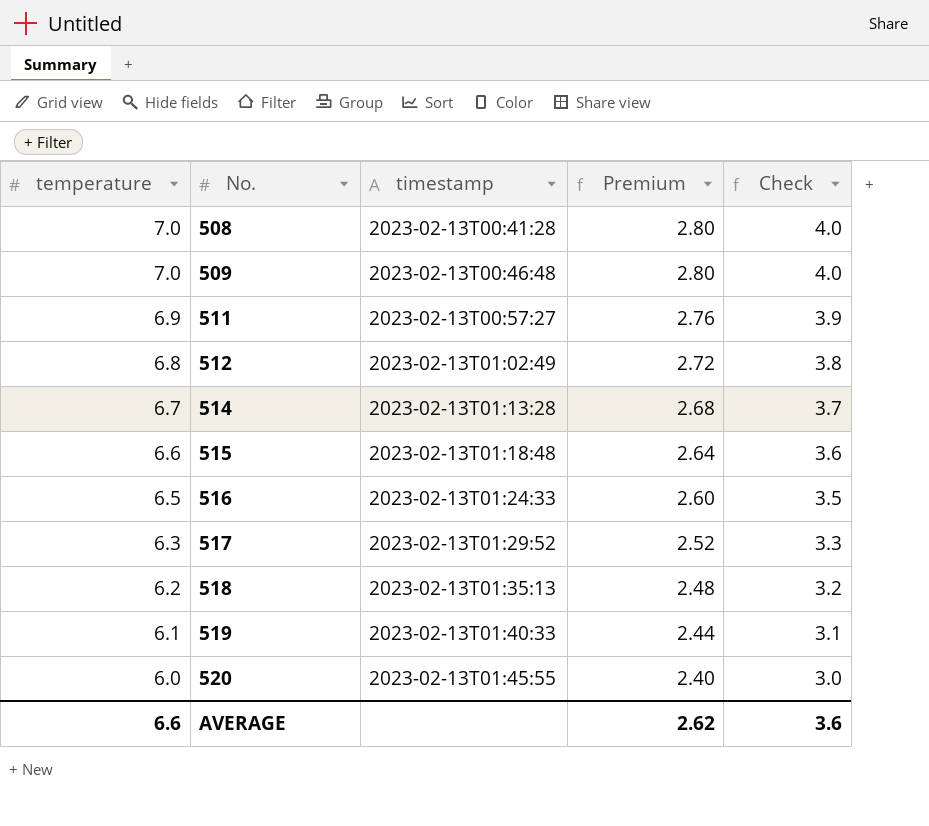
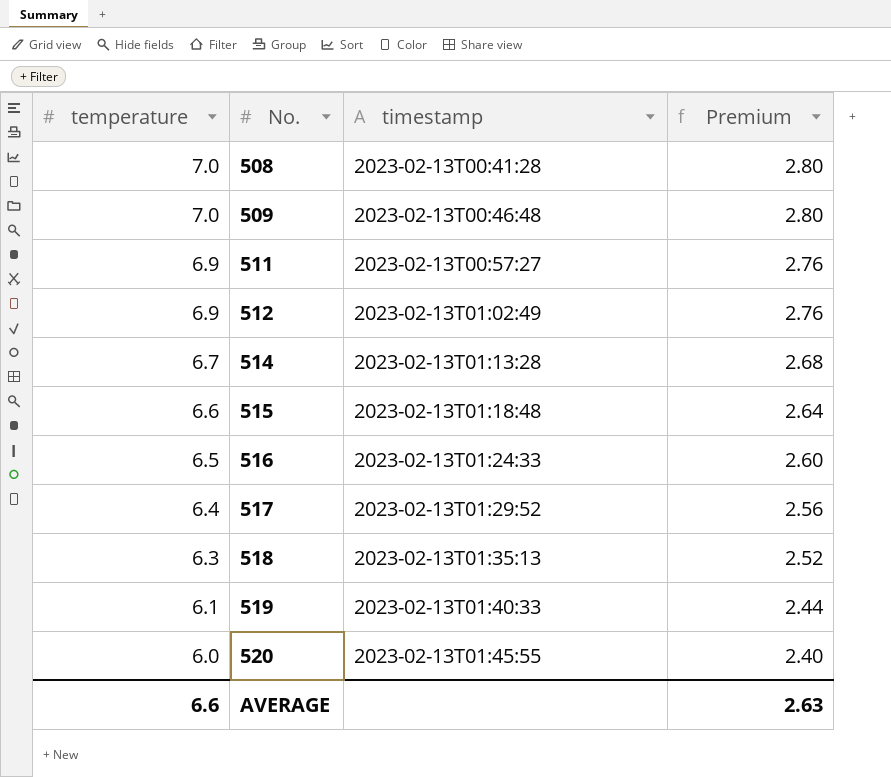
column Check | formula: [temperature] - 3 -> none
512 | temperature: 6.8 -> 6.9
512 | Premium: 2.72 -> 2.76
517 | temperature: 6.3 -> 6.4
517 | Premium: 2.52 -> 2.56
518 | temperature: 6.2 -> 6.3
518 | Premium: 2.48 -> 2.52
AVERAGE | Premium: 2.62 -> 2.63

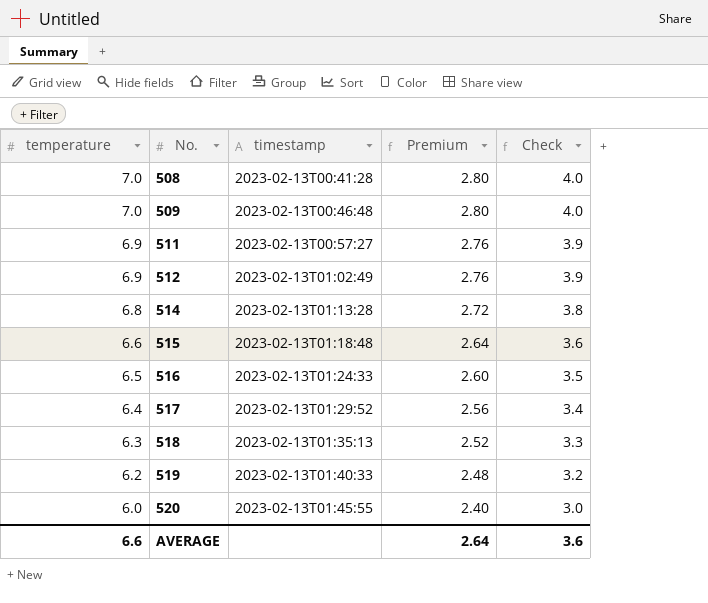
column Check | formula: none -> [temperature] - 3
514 | temperature: 6.7 -> 6.8
514 | Premium: 2.68 -> 2.72
519 | temperature: 6.1 -> 6.2
519 | Premium: 2.44 -> 2.48
AVERAGE | Premium: 2.63 -> 2.64

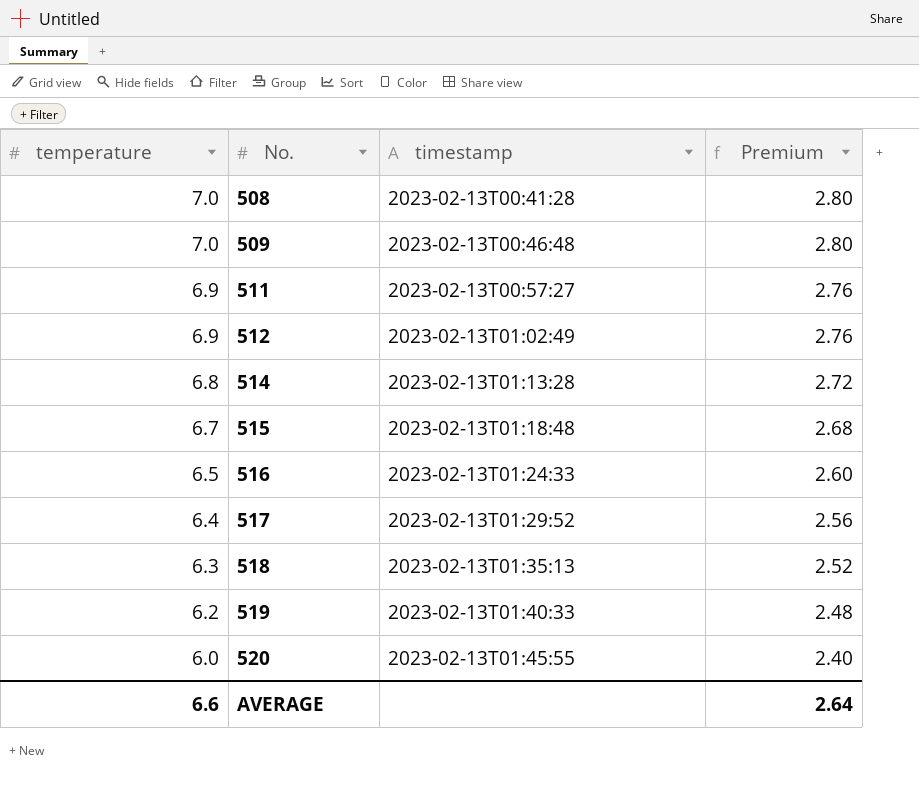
column Check | formula: [temperature] - 3 -> none
515 | temperature: 6.6 -> 6.7
515 | Premium: 2.64 -> 2.68

